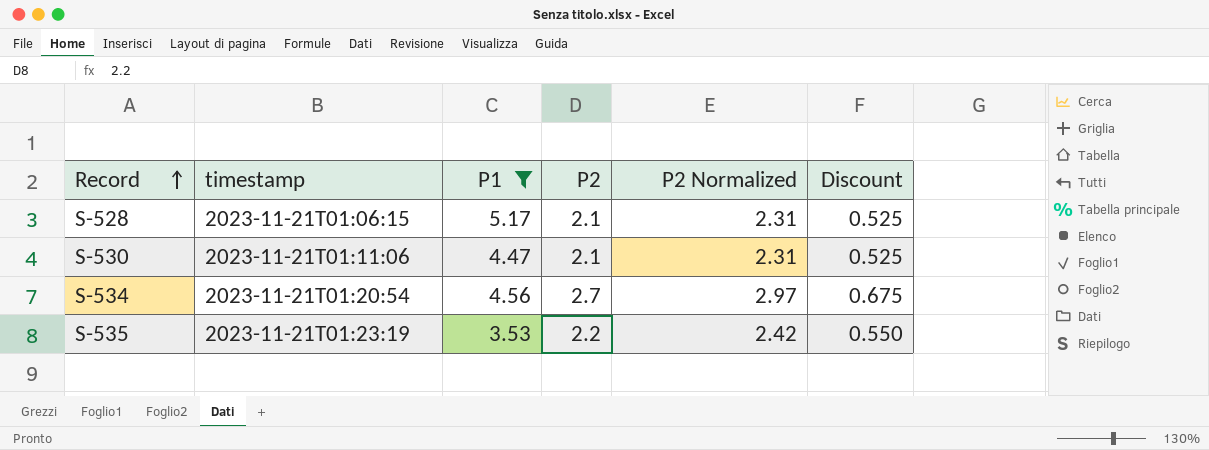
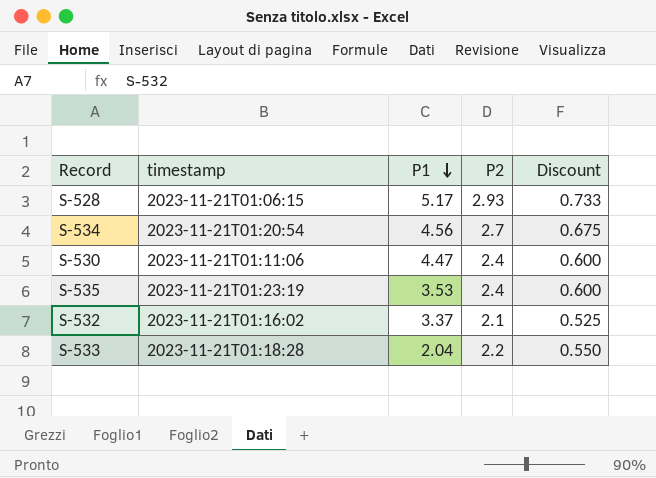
filter: P1 >= 3.53 -> none
row order: Record ascending -> P1 descending
column P2 Normalized | formula: [P2] * 1.1 -> none
S-528 | P2: 2.1 -> 2.93
S-528 | Discount: 0.525 -> 0.733
S-530 | P2: 2.1 -> 2.4
S-530 | Discount: 0.525 -> 0.600
S-535 | P2: 2.2 -> 2.4
S-535 | Discount: 0.550 -> 0.600

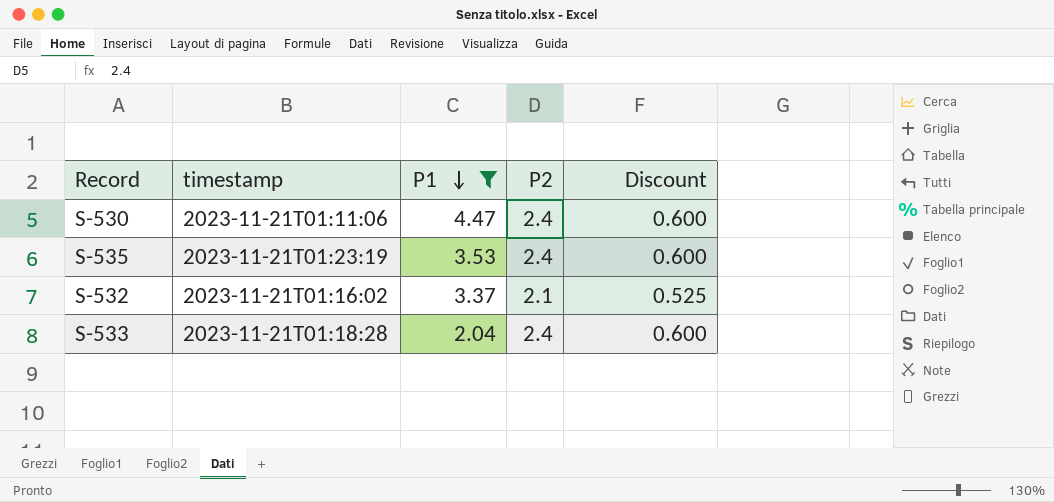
filter: none -> P1 <= 4.47
S-533 | P2: 2.2 -> 2.4
S-533 | Discount: 0.550 -> 0.600

